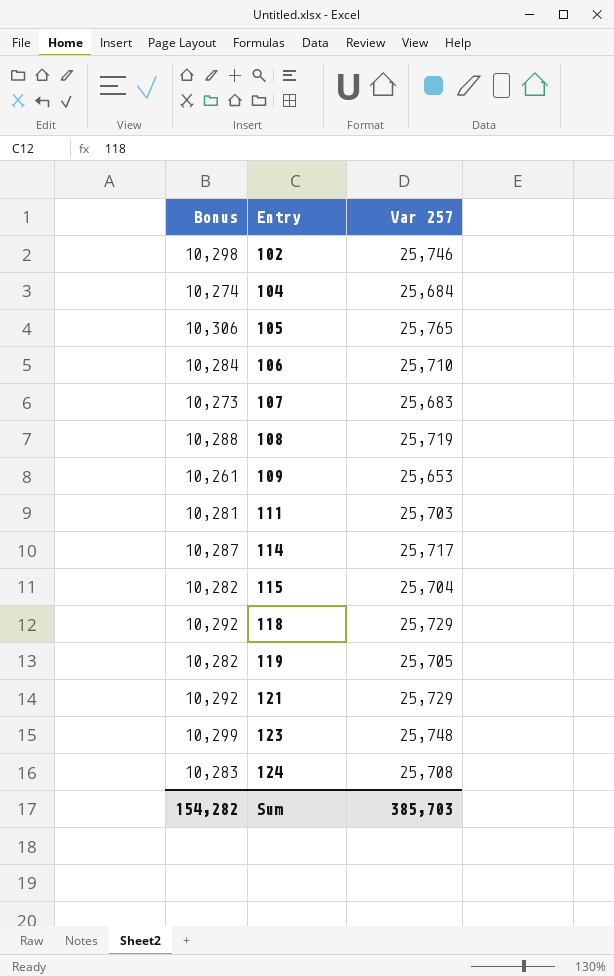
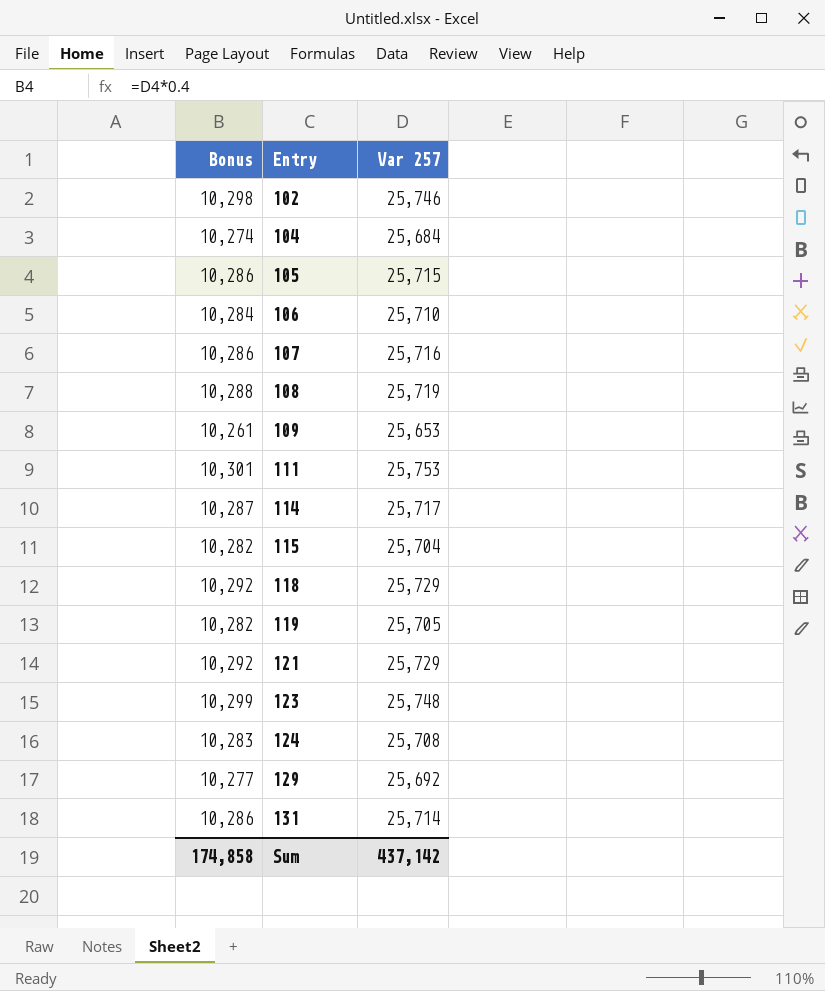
105 | Bonus: 10,306 -> 10,286
105 | Var 257: 25,765 -> 25,715
107 | Bonus: 10,273 -> 10,286
107 | Var 257: 25,683 -> 25,716
111 | Bonus: 10,281 -> 10,301
111 | Var 257: 25,703 -> 25,753
row 129: none -> 10,277 | 25,692
row 131: none -> 10,286 | 25,714
Sum | Bonus: 154,282 -> 174,858
Sum | Var 257: 385,703 -> 437,142

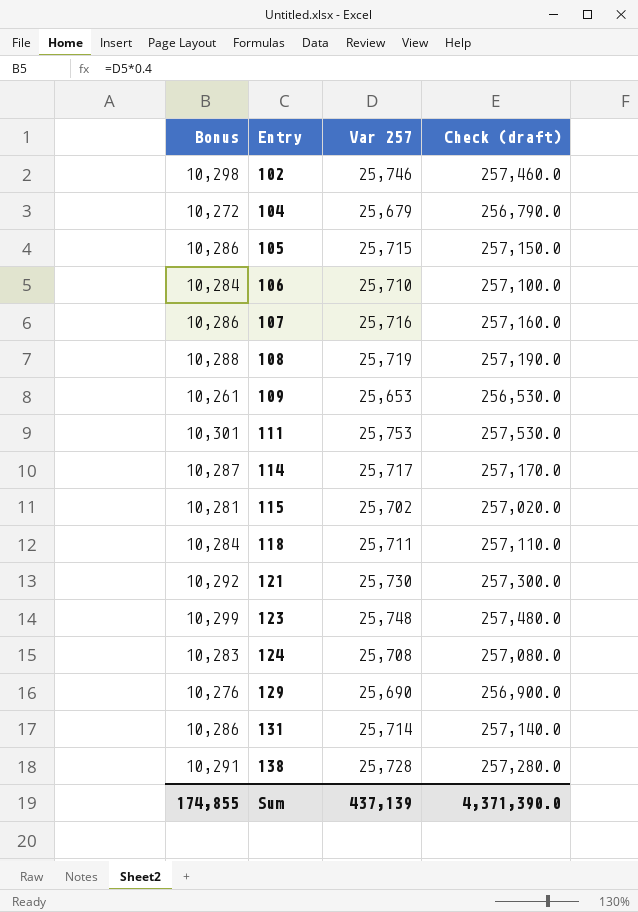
column Check (draft) | formula: none -> [Var 257] * 10
row 119: 10,282 | 25,705 -> none
104 | Bonus: 10,274 -> 10,272
104 | Var 257: 25,684 -> 25,679
115 | Bonus: 10,282 -> 10,281
115 | Var 257: 25,704 -> 25,702
118 | Bonus: 10,292 -> 10,284
118 | Var 257: 25,729 -> 25,711
121 | Var 257: 25,729 -> 25,730
129 | Bonus: 10,277 -> 10,276
129 | Var 257: 25,692 -> 25,690
row 138: none -> 10,291 | 25,728 | 257,280.0
Sum | Bonus: 174,858 -> 174,855
Sum | Var 257: 437,142 -> 437,139

